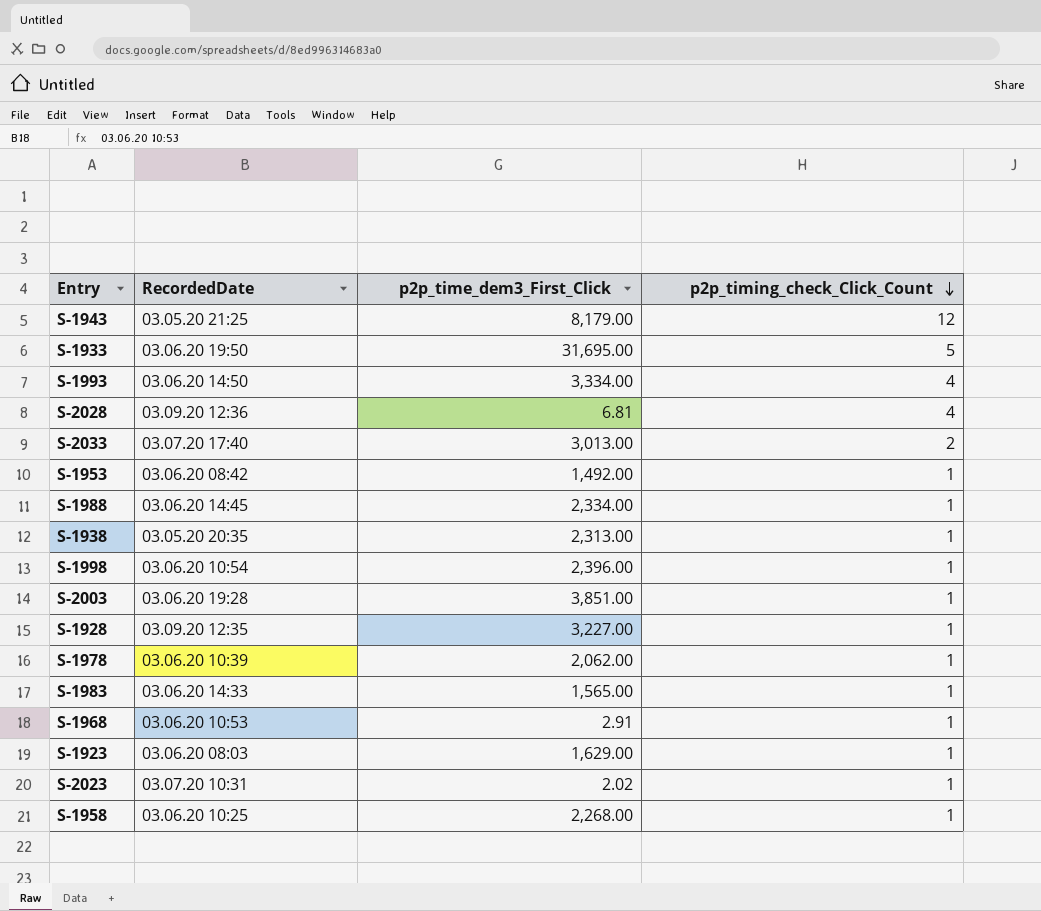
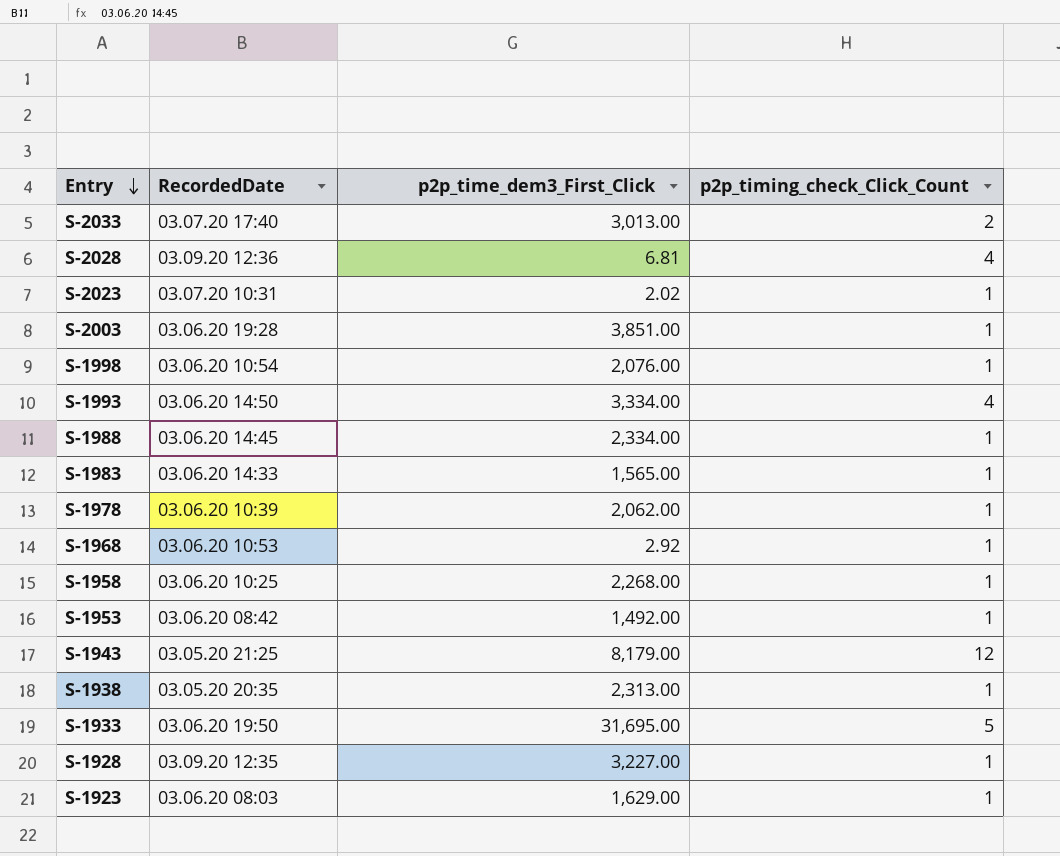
row order: p2p_timing_check_Click_Count descending -> Entry descending
S-1998 | p2p_time_dem3_First_Click: 2,396.00 -> 2,076.00
S-1968 | p2p_time_dem3_First_Click: 2.91 -> 2.92

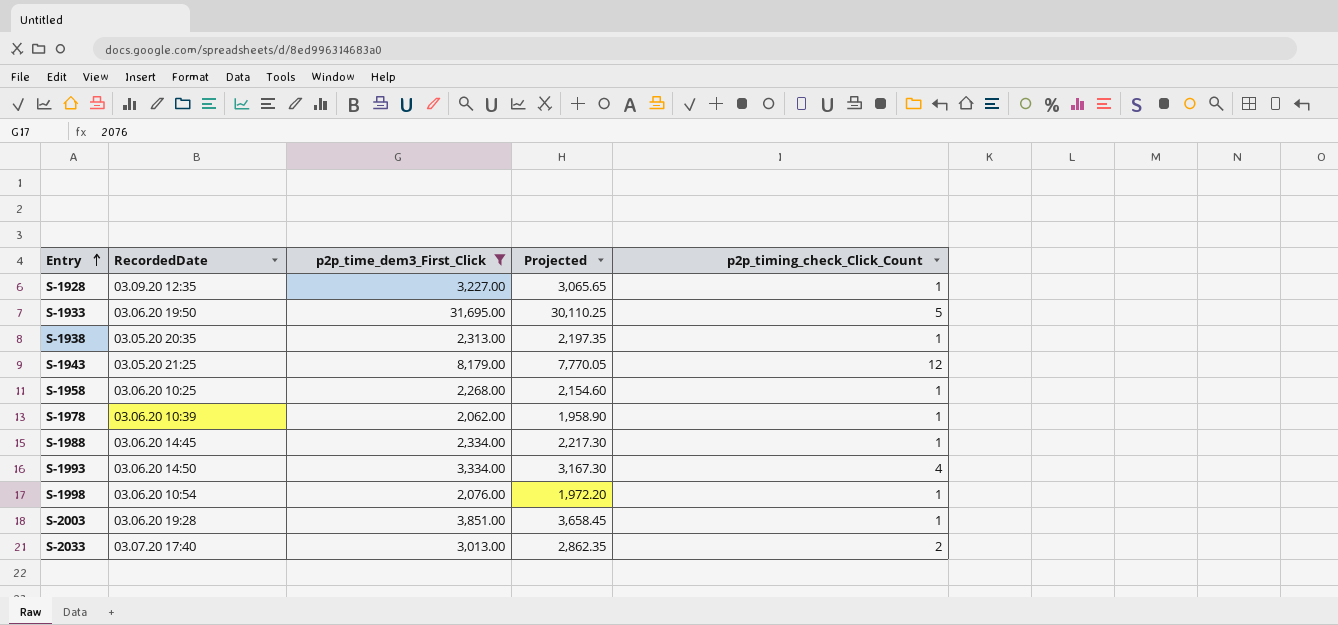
filter: none -> p2p_time_dem3_First_Click >= 2,062.00
row order: Entry descending -> Entry ascending
column Projected | formula: none -> [p2p_time_dem3_First_Click] * 0.95

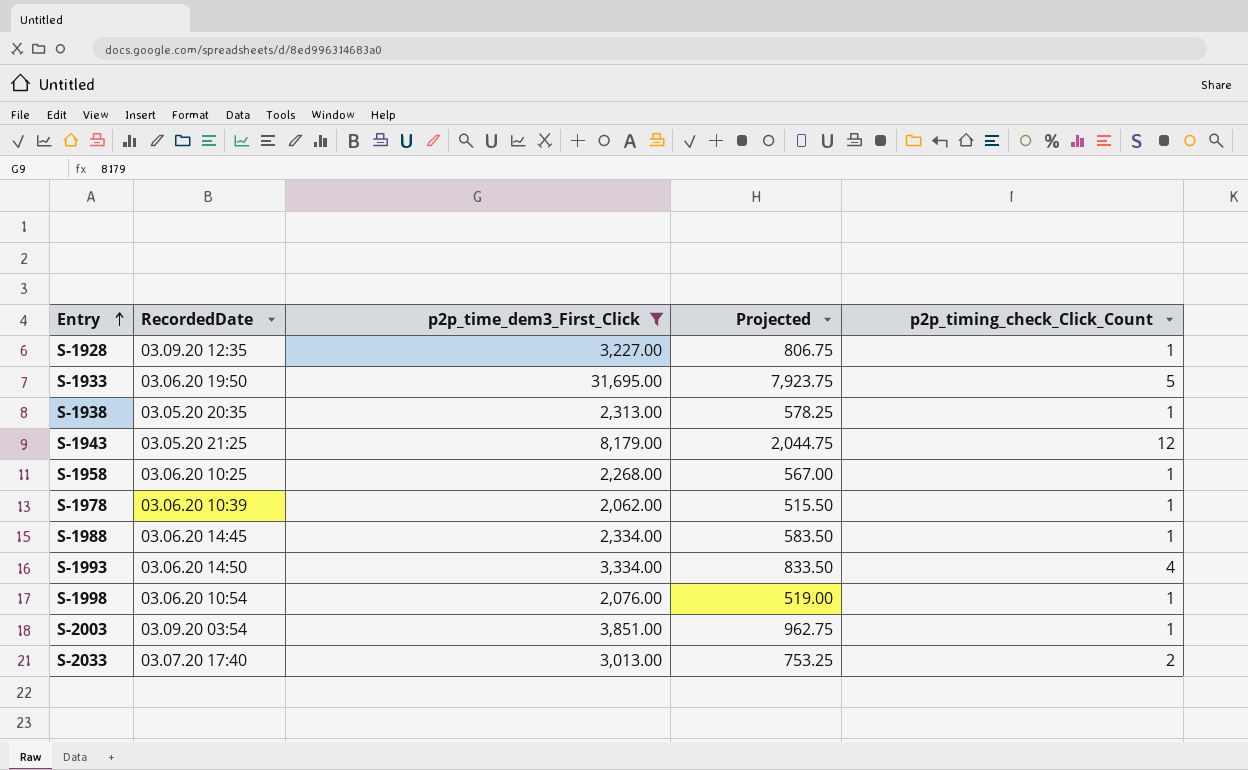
column Projected | formula: [p2p_time_dem3_First_Click] * 0.95 -> [p2p_time_dem3_First_Click] * 0.25
S-2003 | RecordedDate: 03.06.20 19:28 -> 03.09.20 03:54

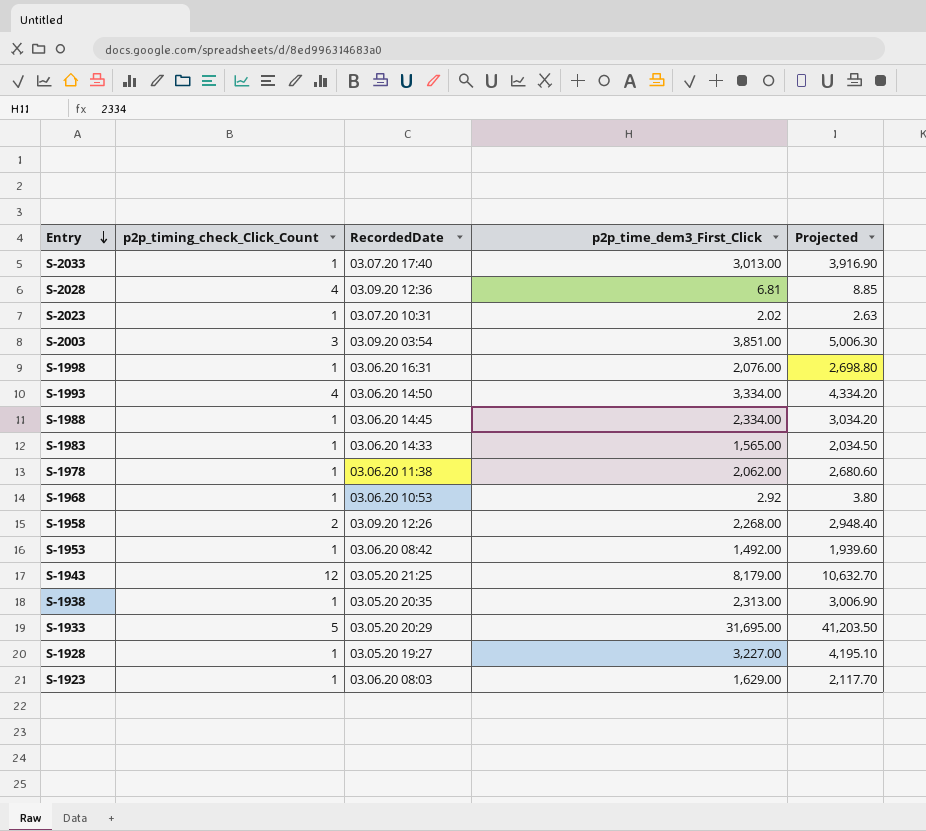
filter: p2p_time_dem3_First_Click >= 2,062.00 -> none
row order: Entry ascending -> Entry descending
column p2p_timing_check_Click_Count | position: 5 -> 2
column Projected | formula: [p2p_time_dem3_First_Click] * 0.25 -> [p2p_time_dem3_First_Click] * 1.3
S-2033 | p2p_timing_check_Click_Count: 2 -> 1
S-2003 | p2p_timing_check_Click_Count: 1 -> 3
S-1998 | RecordedDate: 03.06.20 10:54 -> 03.06.20 16:31
S-1978 | RecordedDate: 03.06.20 10:39 -> 03.06.20 11:38
S-1958 | p2p_timing_check_Click_Count: 1 -> 2
S-1958 | RecordedDate: 03.06.20 10:25 -> 03.09.20 12:26
S-1933 | RecordedDate: 03.06.20 19:50 -> 03.05.20 20:29
S-1928 | RecordedDate: 03.09.20 12:35 -> 03.05.20 19:27

